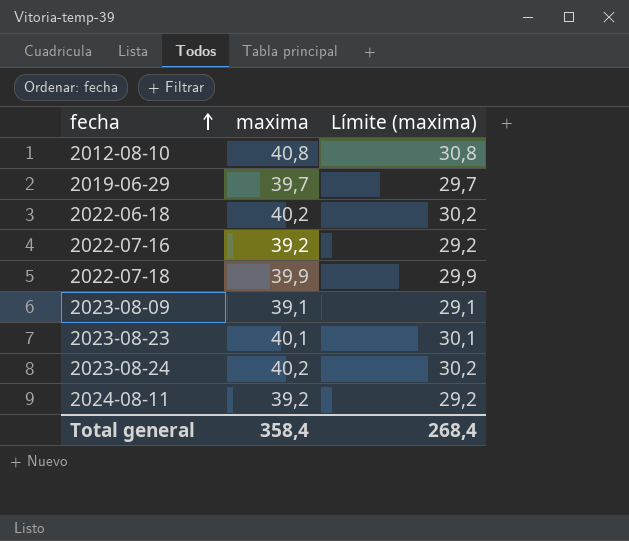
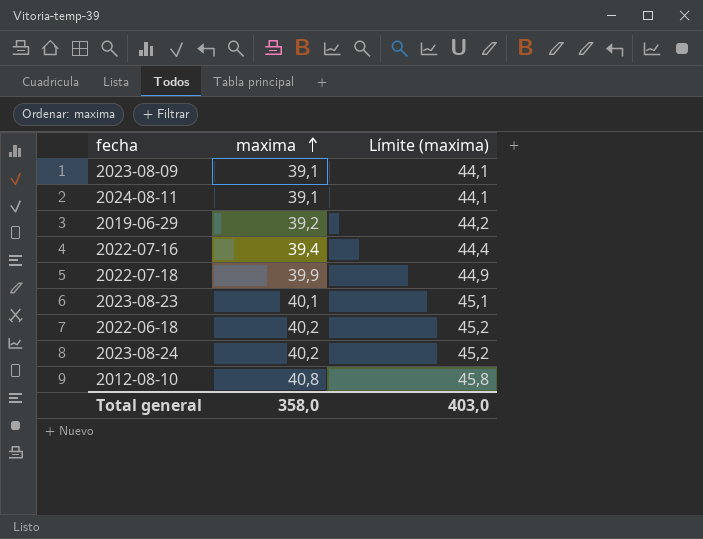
row order: fecha ascending -> maxima ascending
column Límite (maxima) | formula: [maxima] - 10 -> [maxima] + 5
2024-08-11 | maxima: 39,2 -> 39,1
2019-06-29 | maxima: 39,7 -> 39,2
2022-07-16 | maxima: 39,2 -> 39,4
Total general | maxima: 358,4 -> 358,0
Total general | Límite (maxima): 268,4 -> 403,0

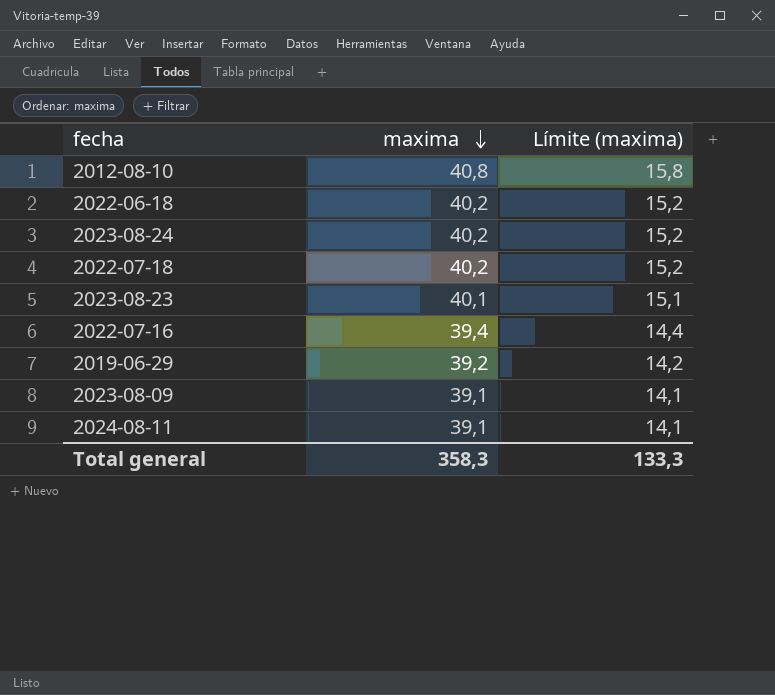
row order: maxima ascending -> maxima descending
column Límite (maxima) | formula: [maxima] + 5 -> [maxima] - 25
2022-07-18 | maxima: 39,9 -> 40,2
Total general | maxima: 358,0 -> 358,3
Total general | Límite (maxima): 403,0 -> 133,3

